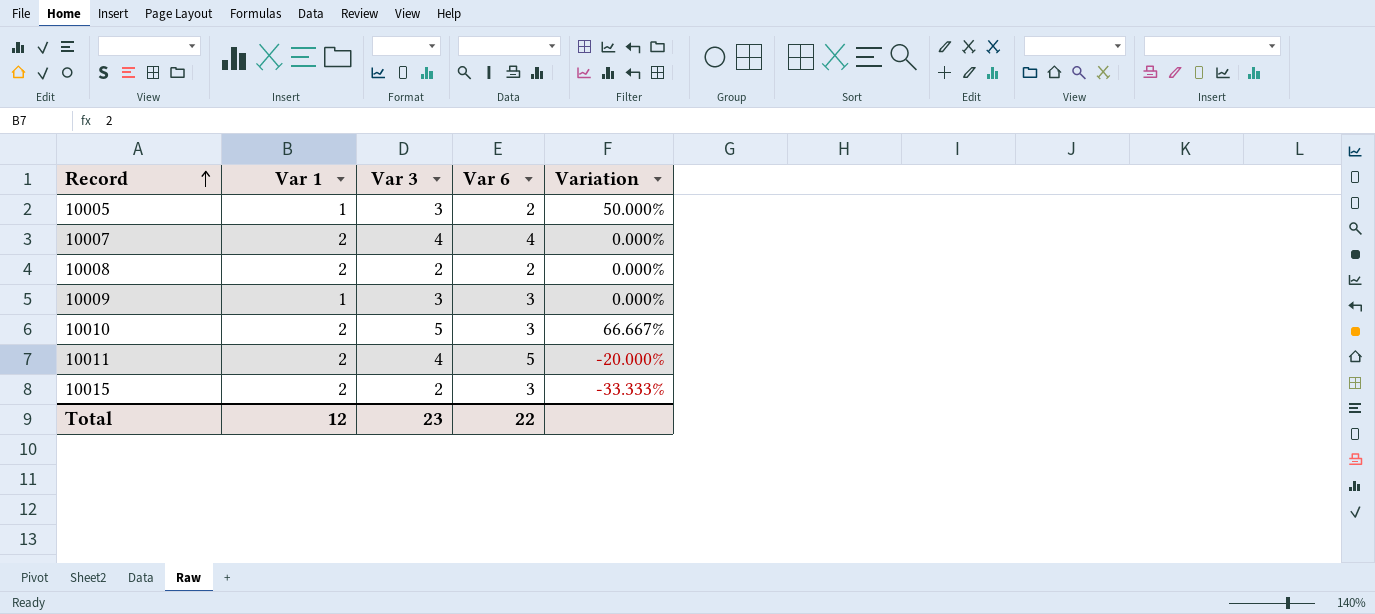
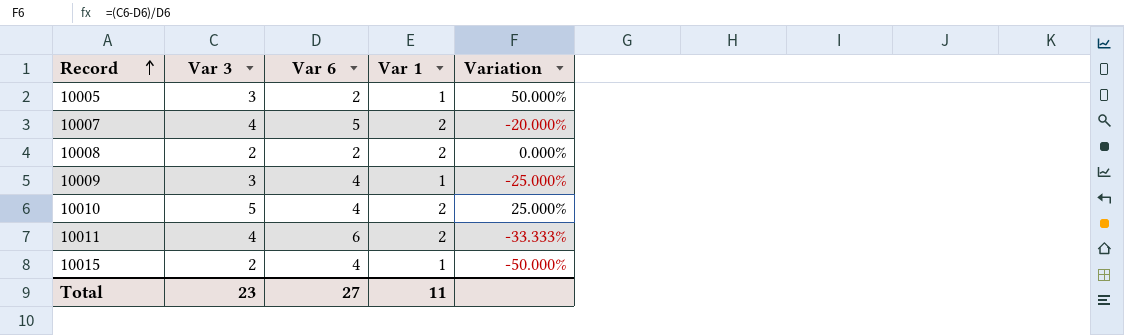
column Var 1 | position: 2 -> 4
10007 | Var 6: 4 -> 5
10007 | Variation: 0.000% -> -20.000%
10009 | Var 6: 3 -> 4
10009 | Variation: 0.000% -> -25.000%
10010 | Var 6: 3 -> 4
10010 | Variation: 66.667% -> 25.000%
10011 | Var 6: 5 -> 6
10011 | Variation: -20.000% -> -33.333%
10015 | Var 6: 3 -> 4
10015 | Var 1: 2 -> 1
10015 | Variation: -33.333% -> -50.000%
Total | Var 6: 22 -> 27
Total | Var 1: 12 -> 11

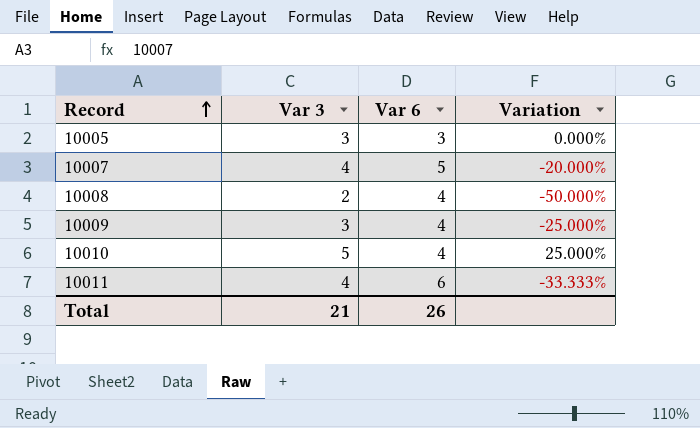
column Var 1 | position: 4 -> none
row 10015: 2 | 4 | 1 | -50.000% -> none
10005 | Var 6: 2 -> 3
10005 | Variation: 50.000% -> 0.000%
10008 | Var 6: 2 -> 4
10008 | Variation: 0.000% -> -50.000%
Total | Var 3: 23 -> 21
Total | Var 6: 27 -> 26

